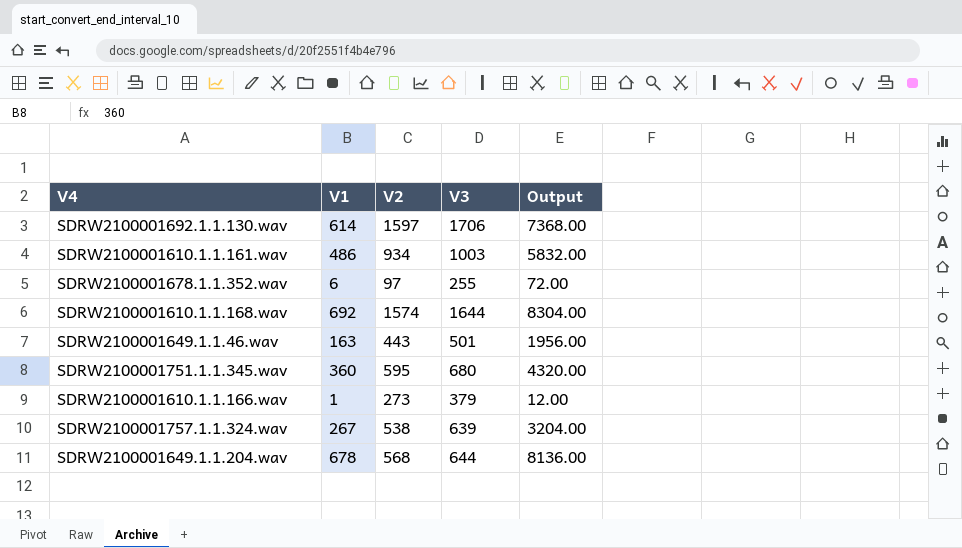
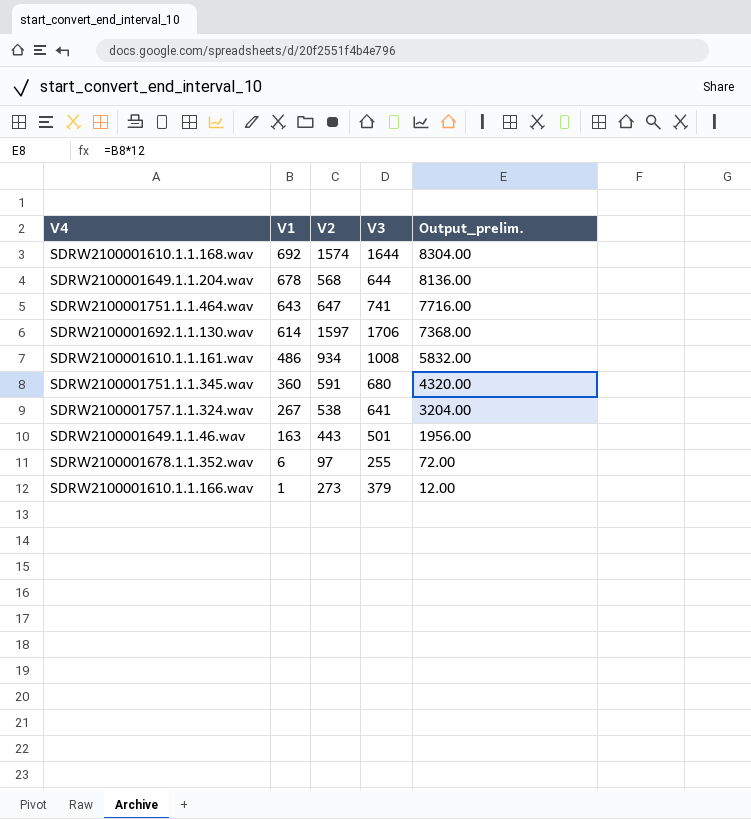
row order: none -> V1 descending
column name: Output -> Output_prelim.
row SDRW2100001751.1.1.464.wav: none -> 643 | 647 | 741 | 7716.00
SDRW2100001610.1.1.161.wav | V3: 1003 -> 1008
SDRW2100001751.1.1.345.wav | V2: 595 -> 591
SDRW2100001757.1.1.324.wav | V3: 639 -> 641

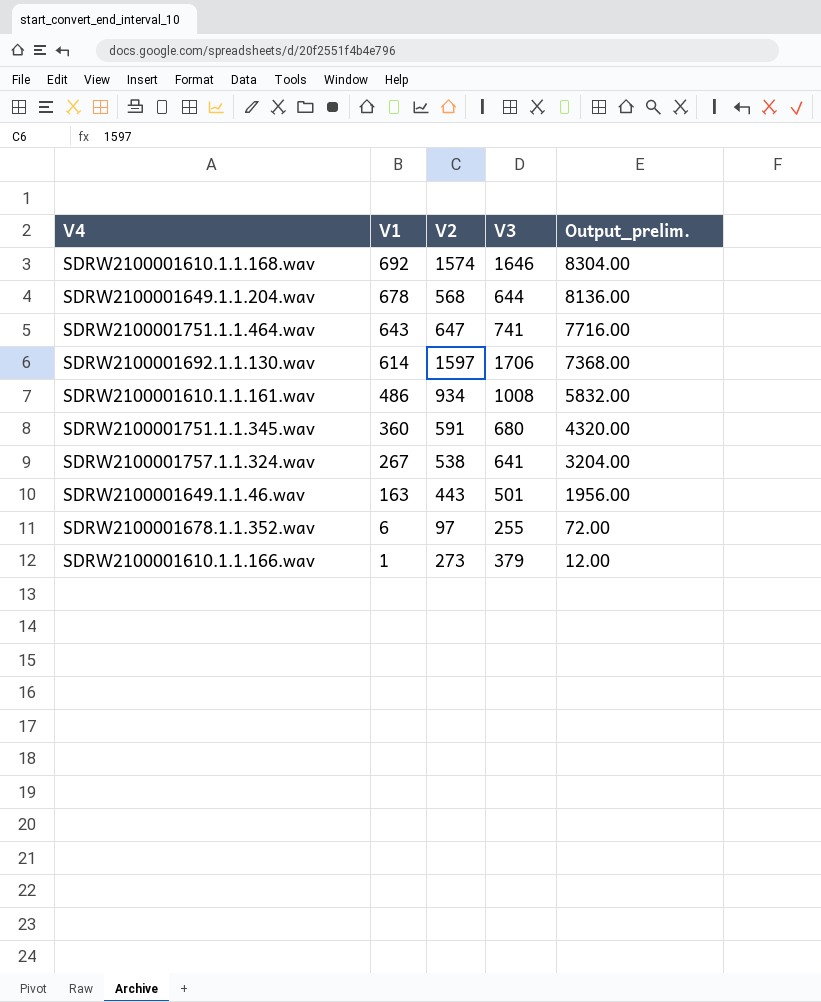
SDRW2100001610.1.1.168.wav | V3: 1644 -> 1646

